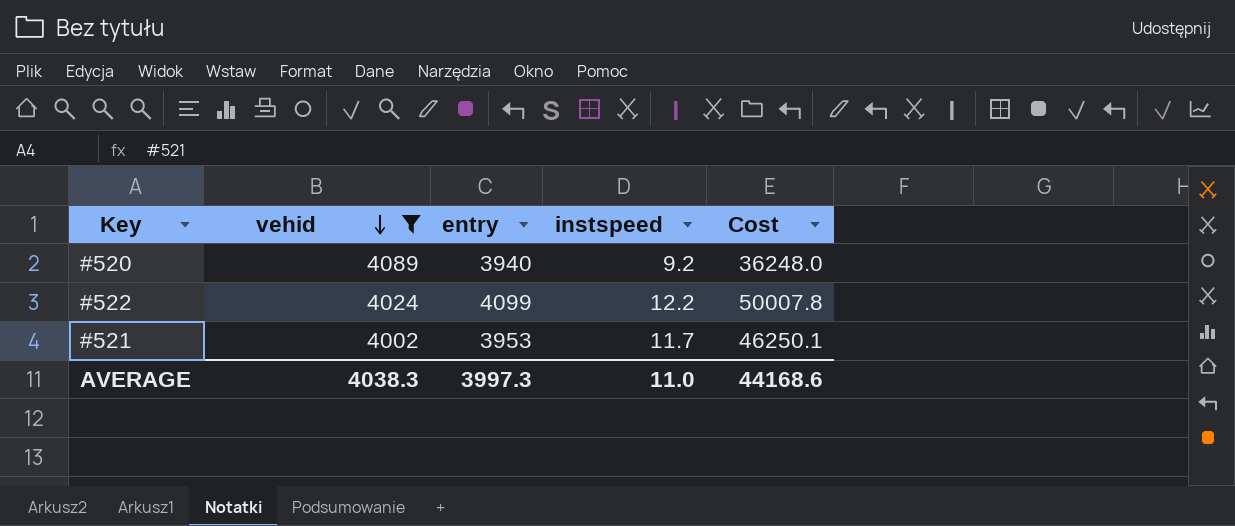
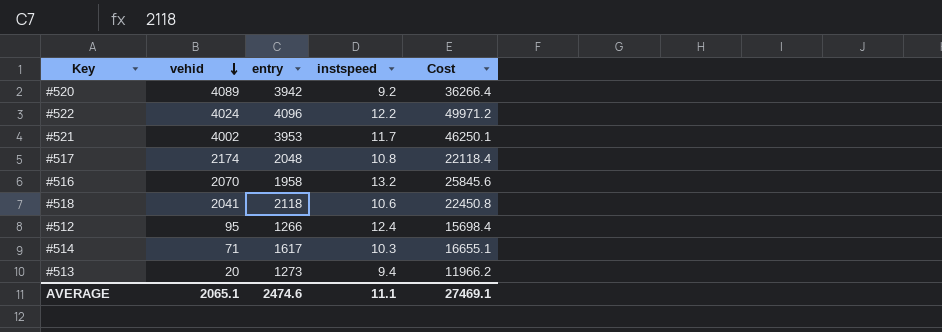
filter: vehid >= 4002 -> none
#520 | entry: 3940 -> 3942
#520 | Cost: 36248.0 -> 36266.4
#522 | entry: 4099 -> 4096
#522 | Cost: 50007.8 -> 49971.2
AVERAGE | vehid: 4038.3 -> 2065.1
AVERAGE | entry: 3997.3 -> 2474.6
AVERAGE | instspeed: 11.0 -> 11.1
AVERAGE | Cost: 44168.6 -> 27469.1

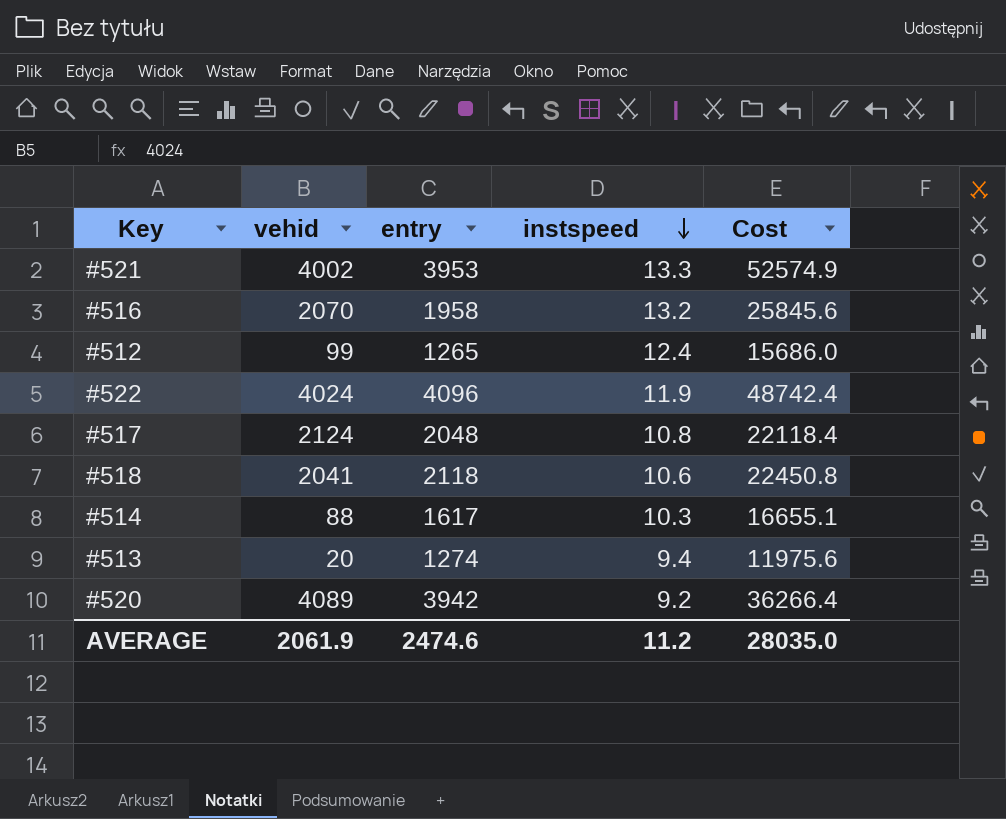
row order: vehid descending -> instspeed descending
#521 | instspeed: 11.7 -> 13.3
#521 | Cost: 46250.1 -> 52574.9
#512 | vehid: 95 -> 99
#512 | entry: 1266 -> 1265
#512 | Cost: 15698.4 -> 15686.0
#522 | instspeed: 12.2 -> 11.9
#522 | Cost: 49971.2 -> 48742.4
#517 | vehid: 2174 -> 2124
#514 | vehid: 71 -> 88
#513 | entry: 1273 -> 1274
#513 | Cost: 11966.2 -> 11975.6
AVERAGE | vehid: 2065.1 -> 2061.9
AVERAGE | instspeed: 11.1 -> 11.2
AVERAGE | Cost: 27469.1 -> 28035.0

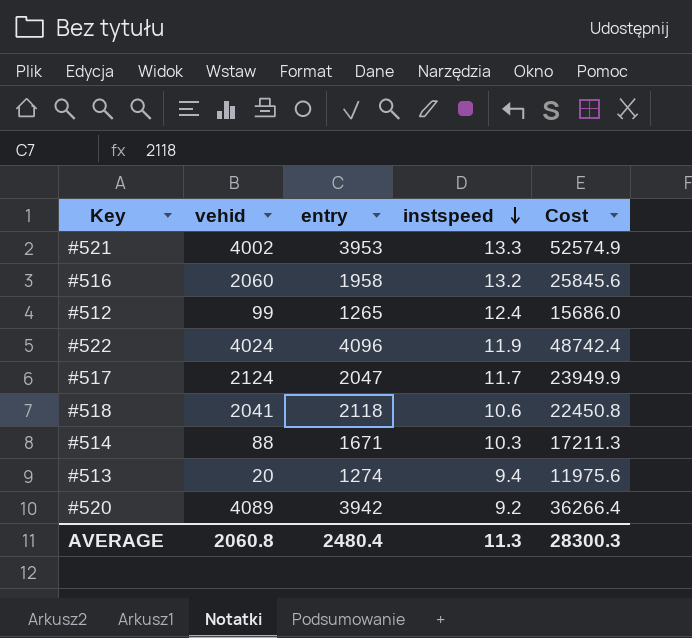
#516 | vehid: 2070 -> 2060
#517 | entry: 2048 -> 2047
#517 | instspeed: 10.8 -> 11.7
#517 | Cost: 22118.4 -> 23949.9
#514 | entry: 1617 -> 1671
#514 | Cost: 16655.1 -> 17211.3
AVERAGE | vehid: 2061.9 -> 2060.8
AVERAGE | entry: 2474.6 -> 2480.4
AVERAGE | instspeed: 11.2 -> 11.3
AVERAGE | Cost: 28035.0 -> 28300.3

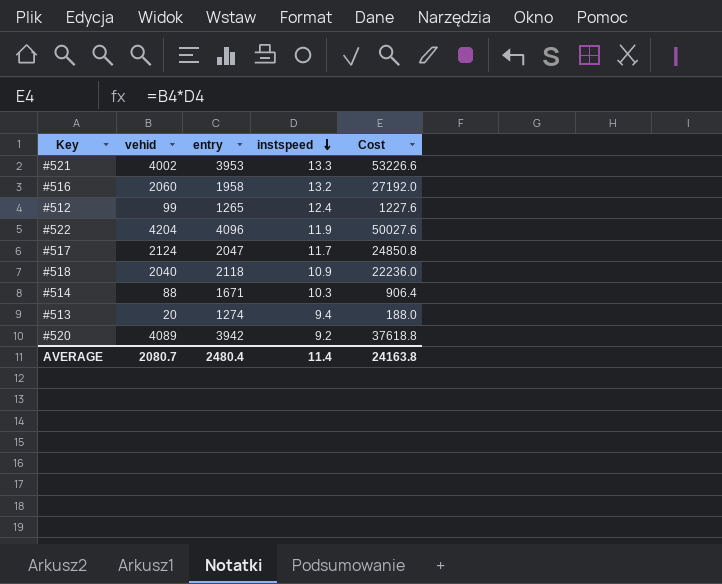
column Cost | formula: [entry] * [instspeed] -> [vehid] * [instspeed]
#522 | vehid: 4024 -> 4204
#518 | vehid: 2041 -> 2040
#518 | instspeed: 10.6 -> 10.9
AVERAGE | vehid: 2060.8 -> 2080.7
AVERAGE | instspeed: 11.3 -> 11.4
AVERAGE | Cost: 28300.3 -> 24163.8

